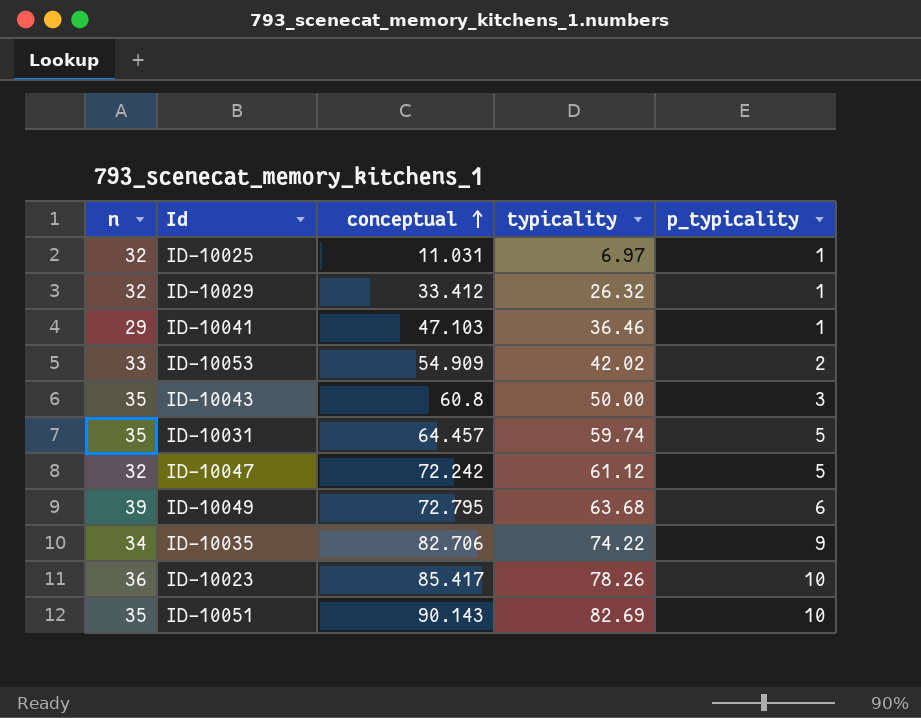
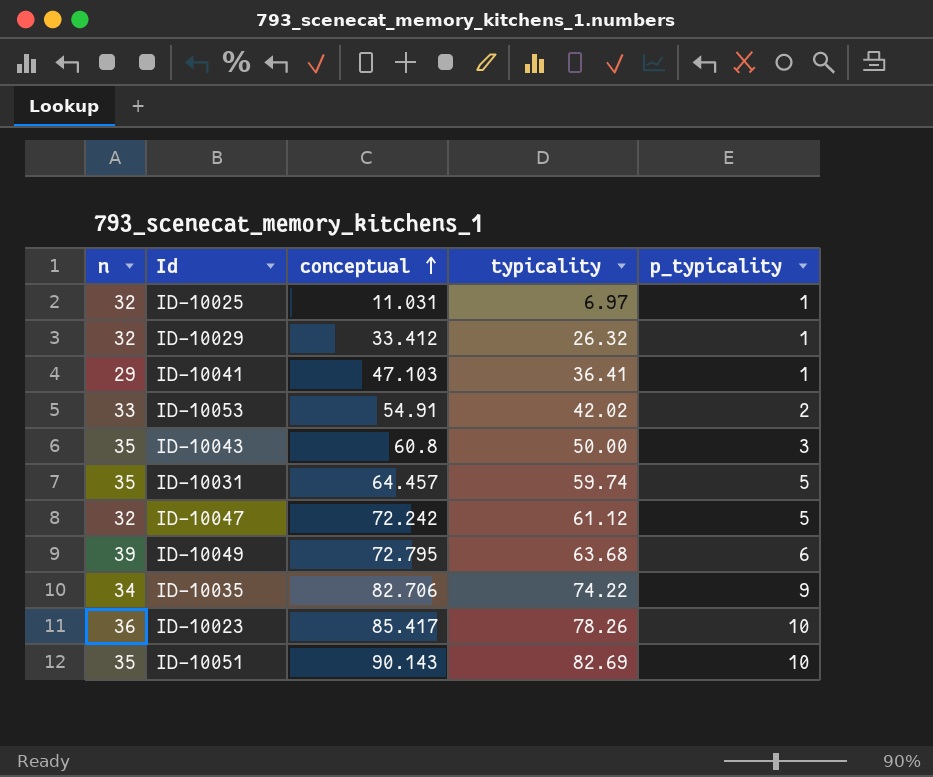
ID-10041 | typicality: 36.46 -> 36.41
ID-10053 | conceptual: 54.909 -> 54.91

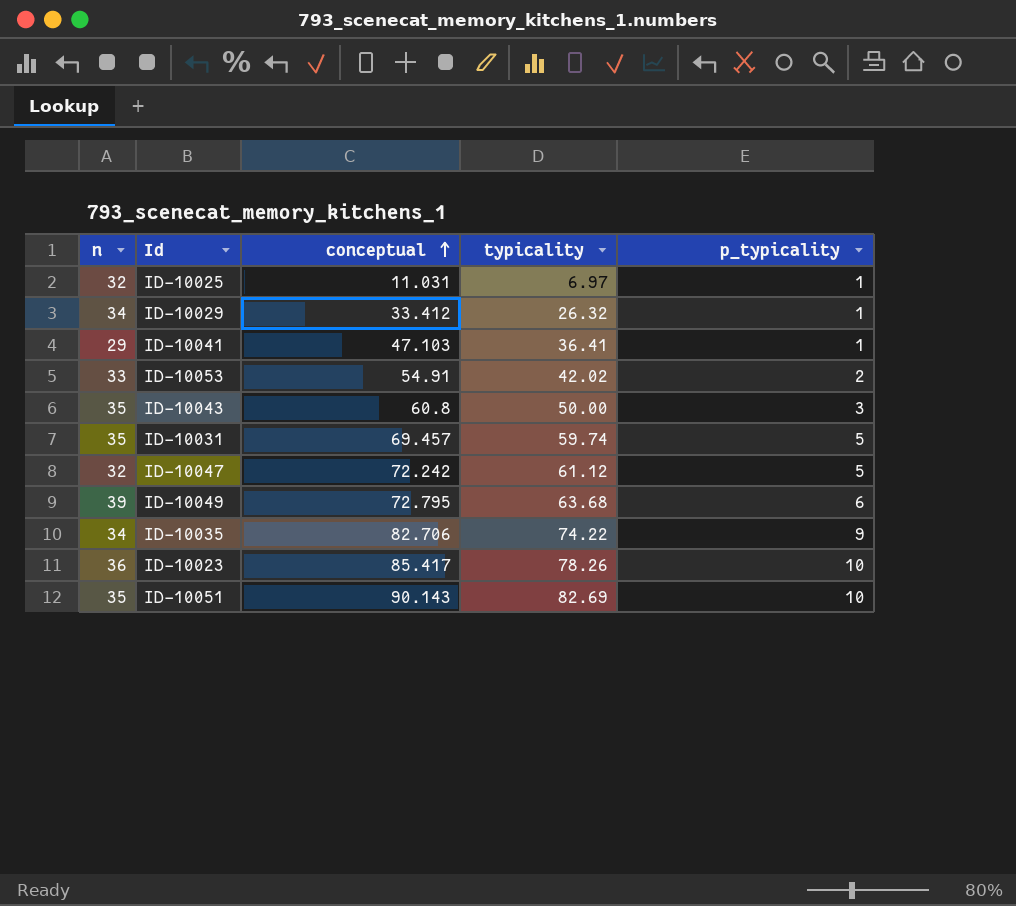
ID-10029 | n: 32 -> 34
ID-10031 | conceptual: 64.457 -> 69.457

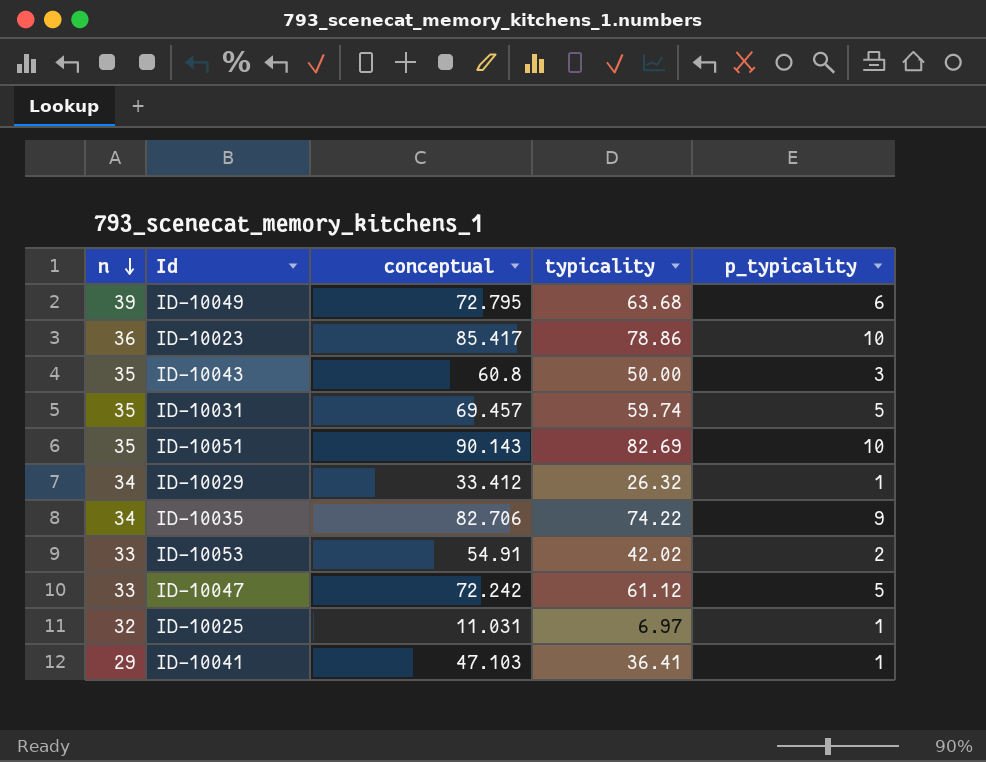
row order: conceptual ascending -> n descending
ID-10023 | typicality: 78.26 -> 78.86
ID-10047 | n: 32 -> 33

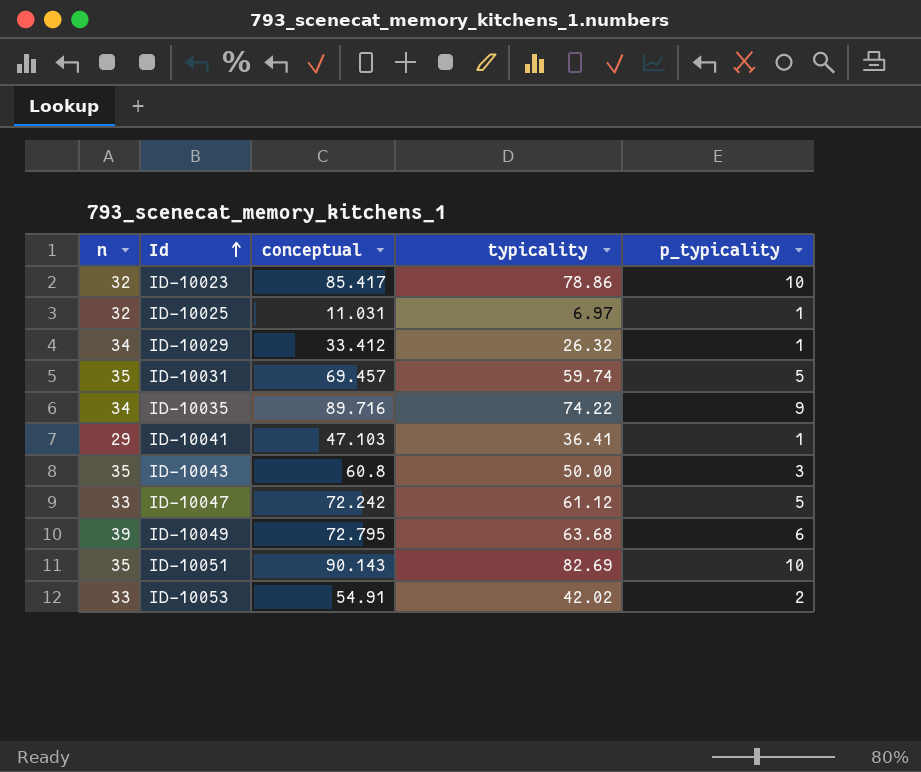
row order: n descending -> Id ascending
ID-10023 | n: 36 -> 32
ID-10035 | conceptual: 82.706 -> 89.716

